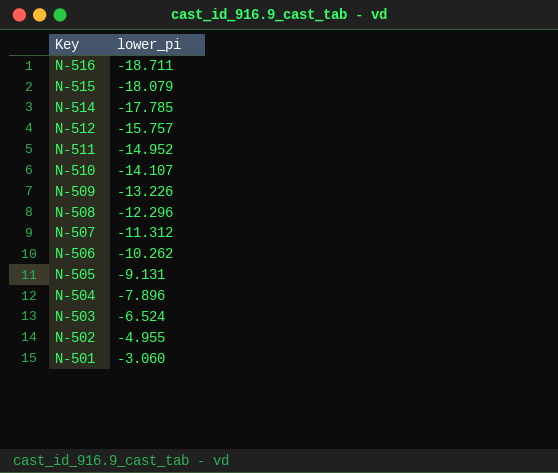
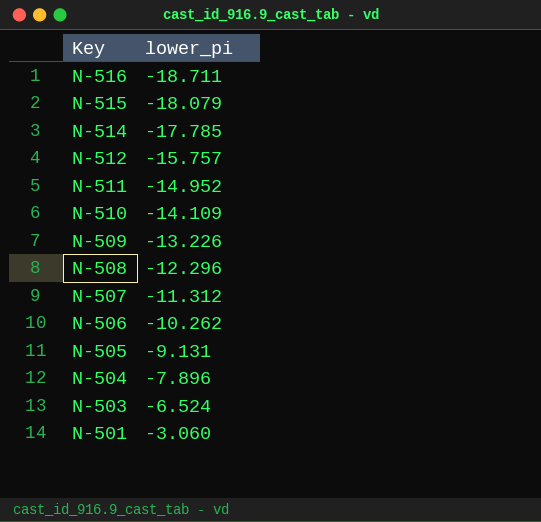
row N-502: -4.955 -> none
N-510 | lower_pi: -14.107 -> -14.109

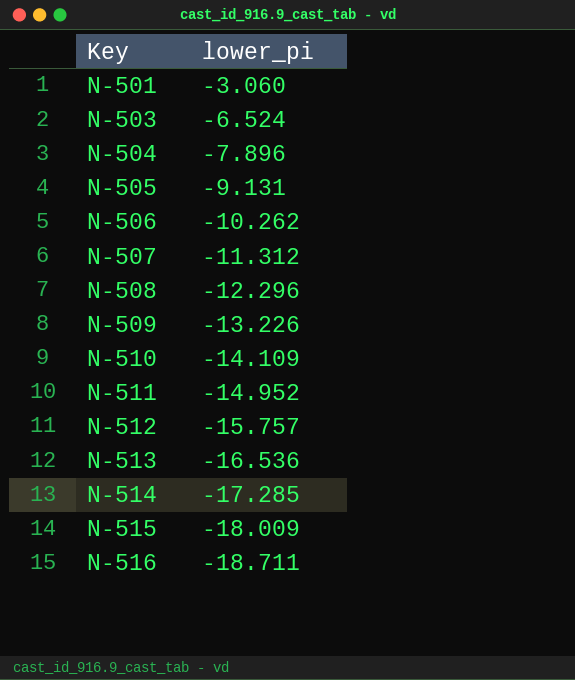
row order: Key descending -> Key ascending
row N-513: none -> -16.536
N-514 | lower_pi: -17.785 -> -17.285
N-515 | lower_pi: -18.079 -> -18.009

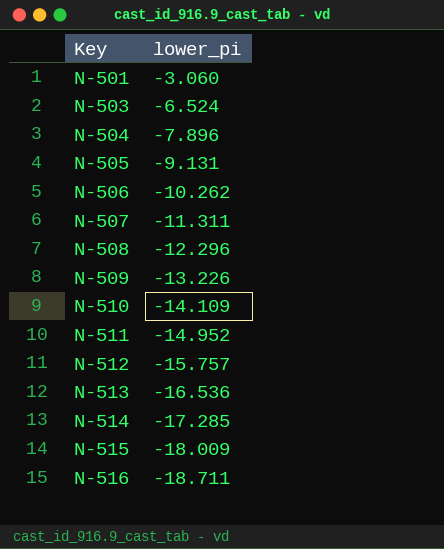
N-507 | lower_pi: -11.312 -> -11.311

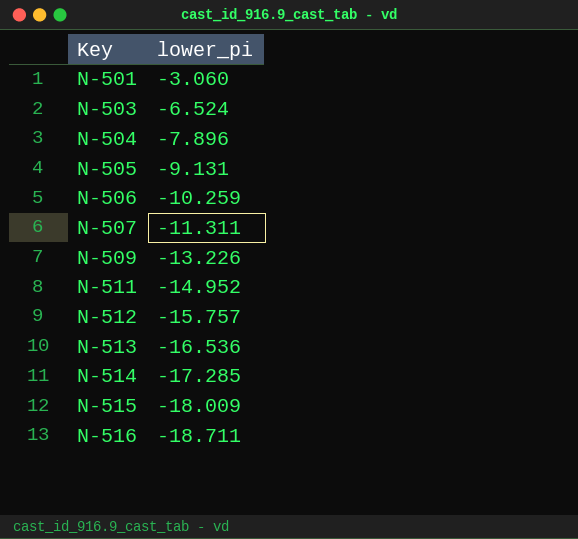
row N-508: -12.296 -> none
row N-510: -14.109 -> none
N-506 | lower_pi: -10.262 -> -10.259

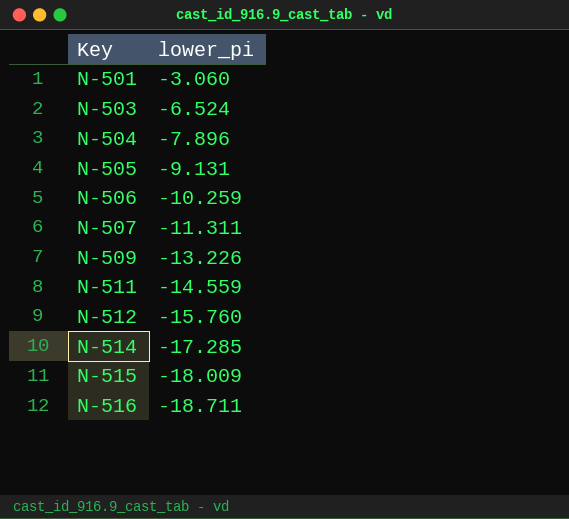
row N-513: -16.536 -> none
N-511 | lower_pi: -14.952 -> -14.559
N-512 | lower_pi: -15.757 -> -15.760

